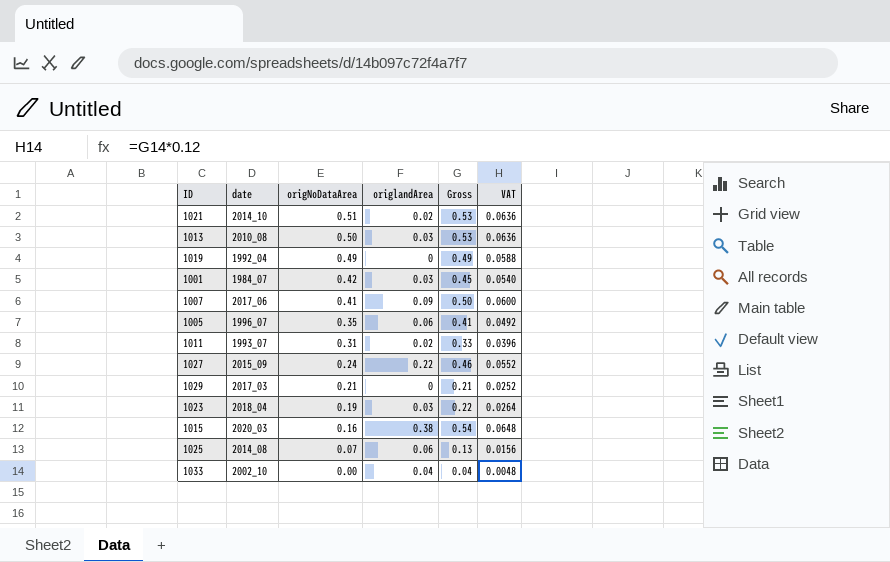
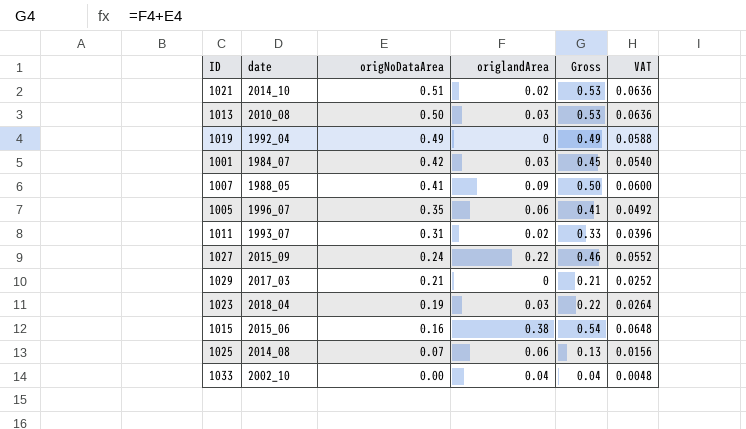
1007 | date: 2017_06 -> 1988_05
1015 | date: 2020_03 -> 2015_06

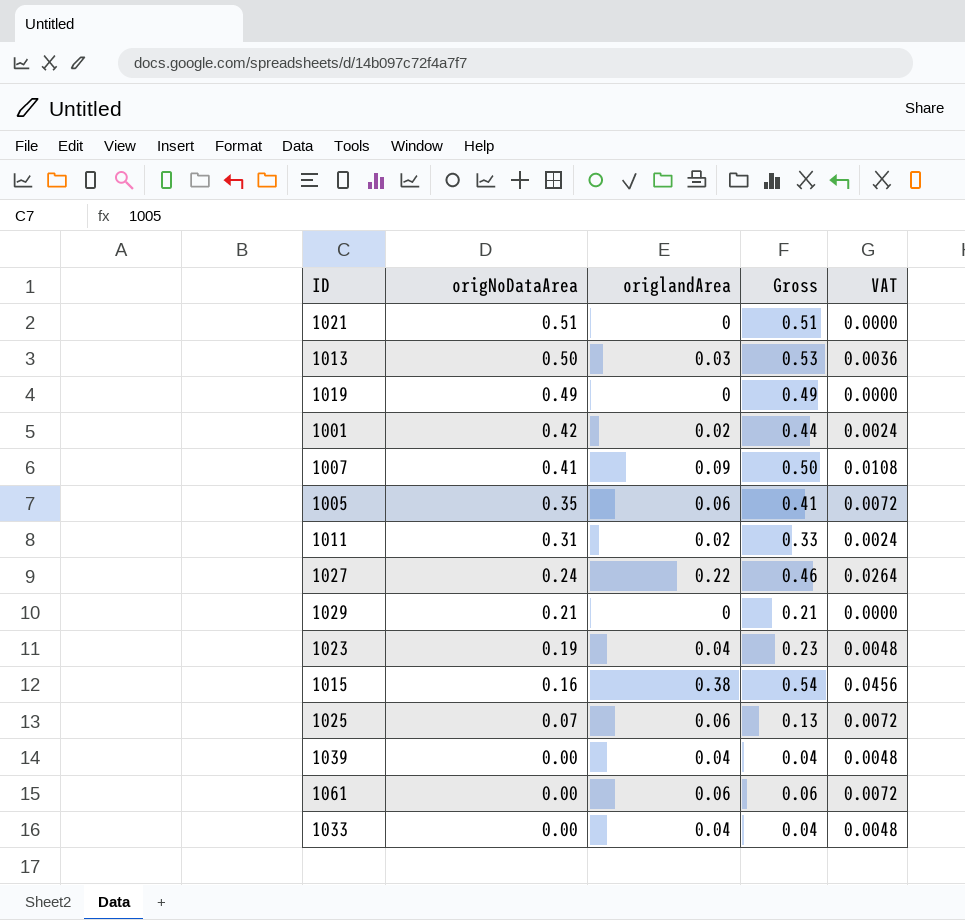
column date | position: 2 -> none
column VAT | formula: [Gross] * 0.12 -> [origlandArea] * 0.12
1021 | origlandArea: 0.02 -> 0
1021 | Gross: 0.53 -> 0.51
1001 | origlandArea: 0.03 -> 0.02
1001 | Gross: 0.45 -> 0.44
1023 | origlandArea: 0.03 -> 0.04
1023 | Gross: 0.22 -> 0.23
row 1039: none -> 0.00 | 0.04 | 0.04 | 0.0048
row 1061: none -> 0.00 | 0.06 | 0.06 | 0.0072

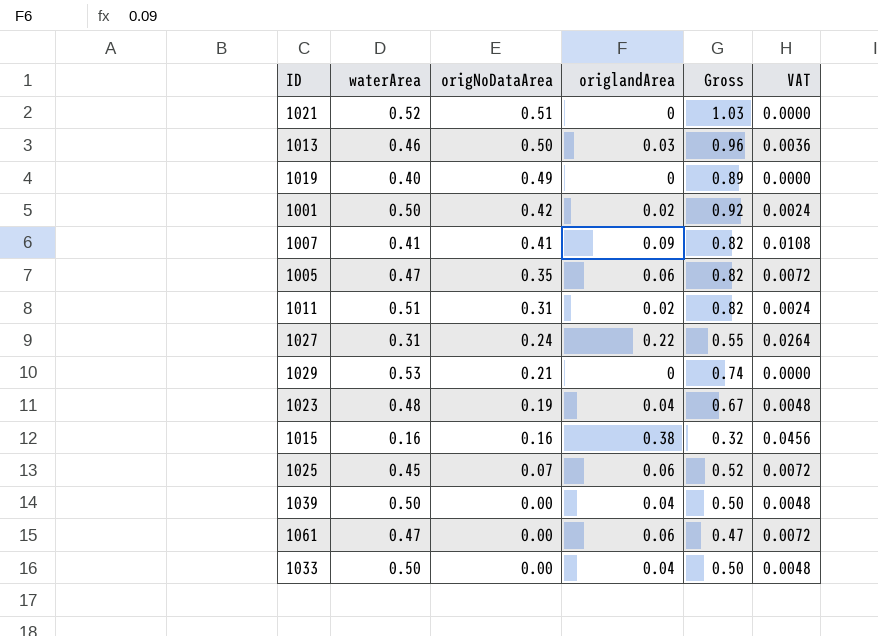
column waterArea | position: none -> 2
column Gross | formula: [origNoDataArea] + [origlandArea] -> [waterArea] + [origNoDataArea]

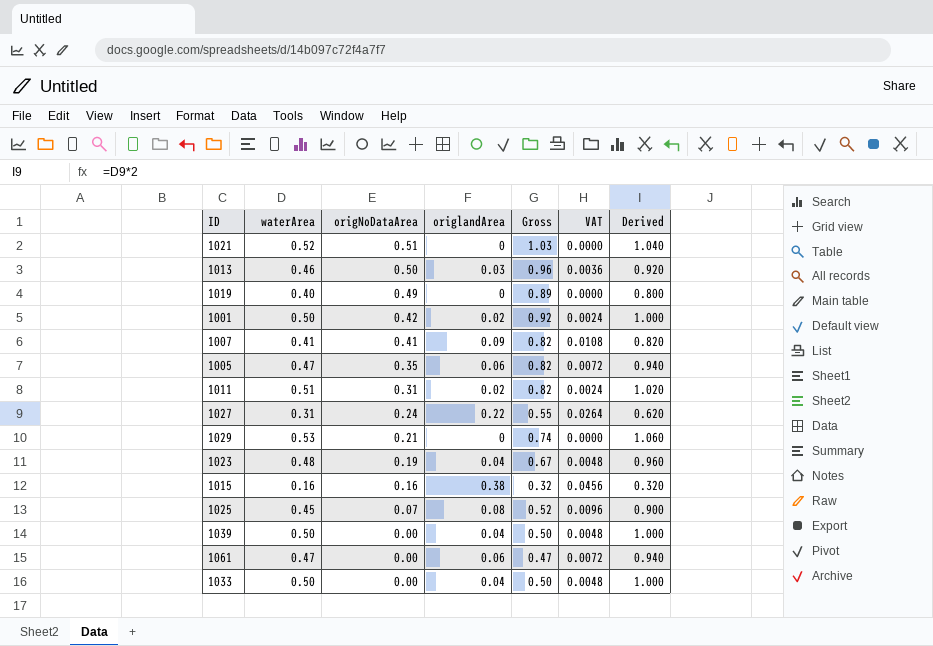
column Derived | formula: none -> [waterArea] * 2
1025 | origlandArea: 0.06 -> 0.08
1025 | VAT: 0.0072 -> 0.0096

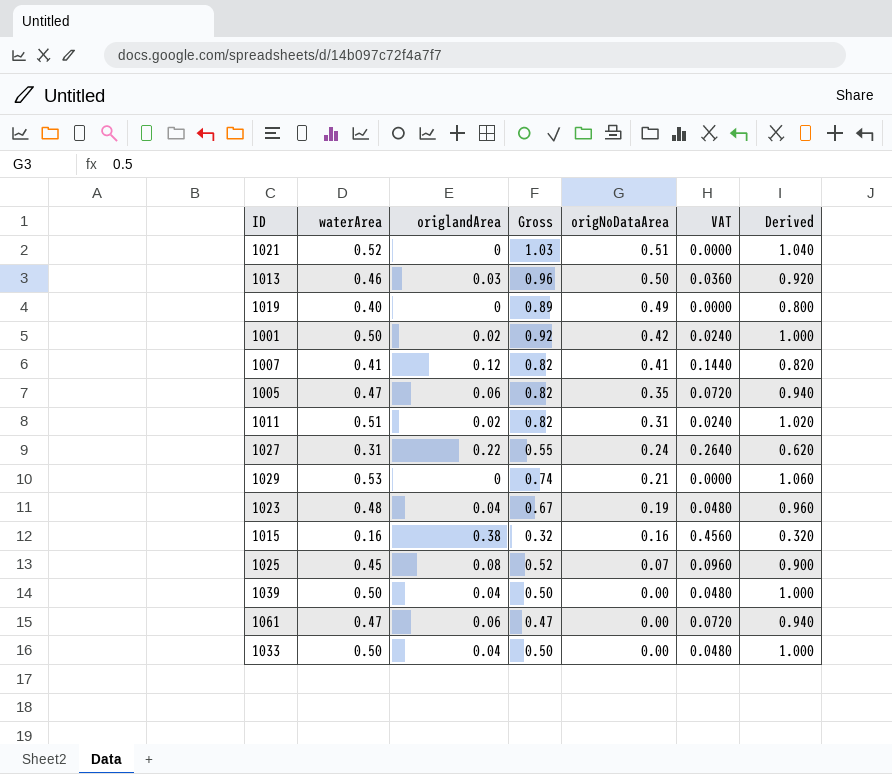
column origNoDataArea | position: 3 -> 5
column VAT | formula: [origlandArea] * 0.12 -> [origlandArea] * 1.2
1007 | origlandArea: 0.09 -> 0.12

